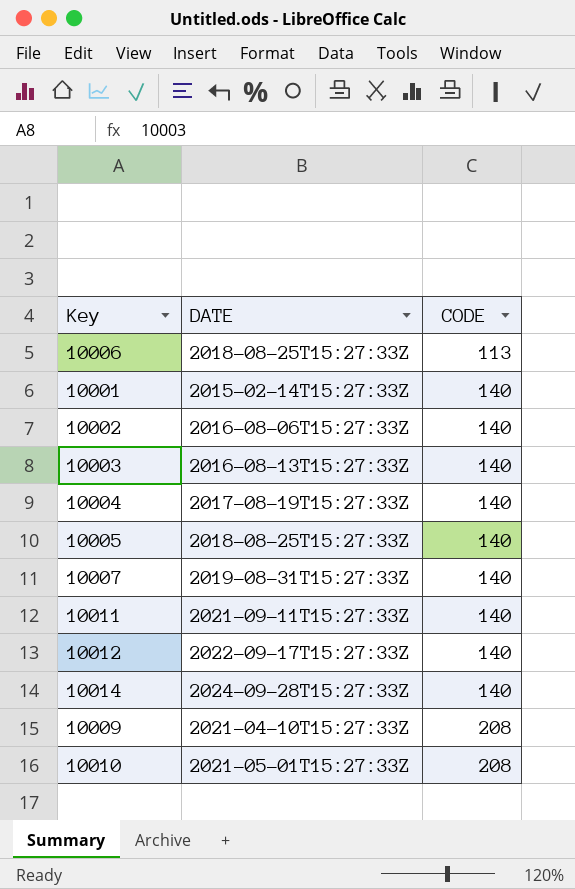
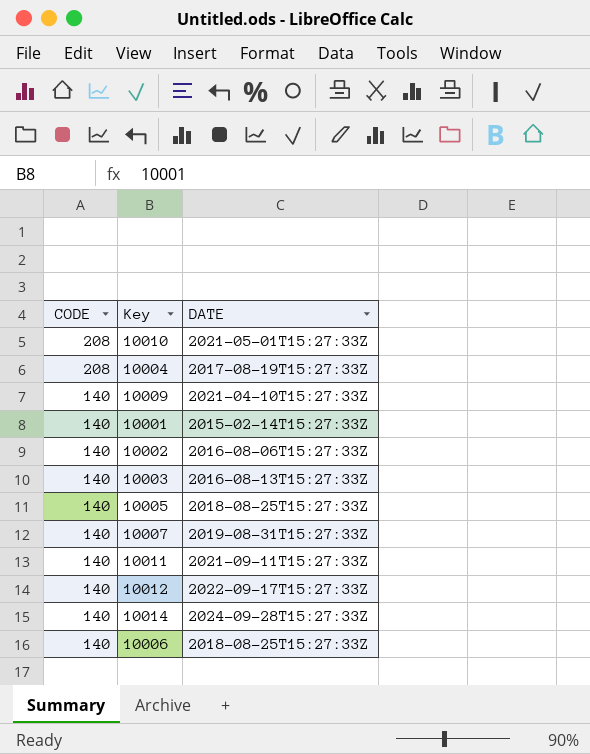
row order: CODE ascending -> CODE descending
column CODE | position: 3 -> 1
10004 | CODE: 140 -> 208
10009 | CODE: 208 -> 140
10006 | CODE: 113 -> 140

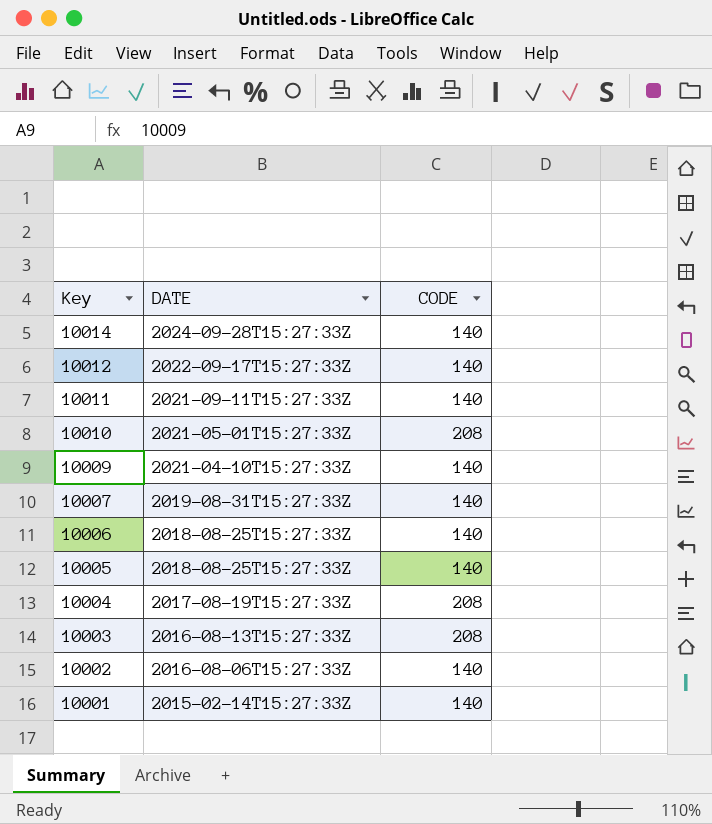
row order: CODE descending -> Key descending
column CODE | position: 1 -> 3
10003 | CODE: 140 -> 208

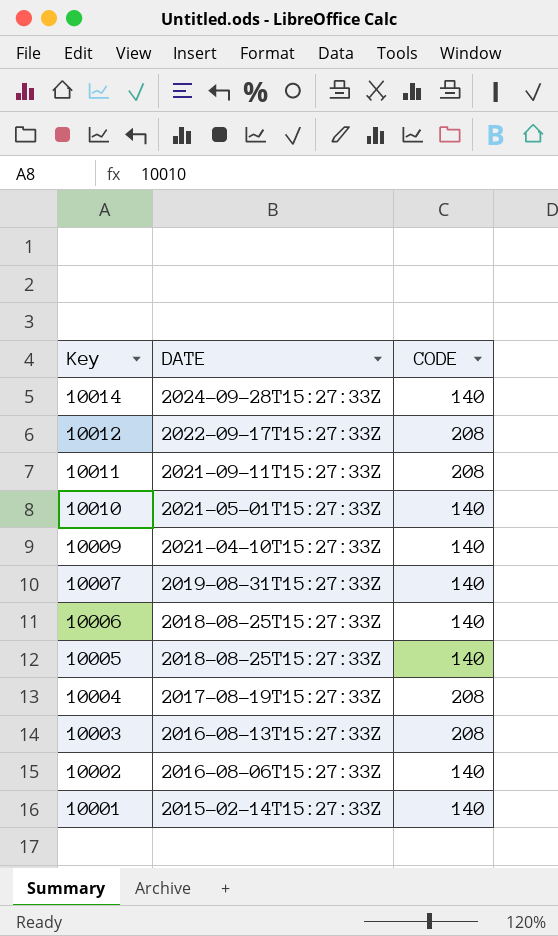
10012 | CODE: 140 -> 208
10011 | CODE: 140 -> 208
10010 | CODE: 208 -> 140

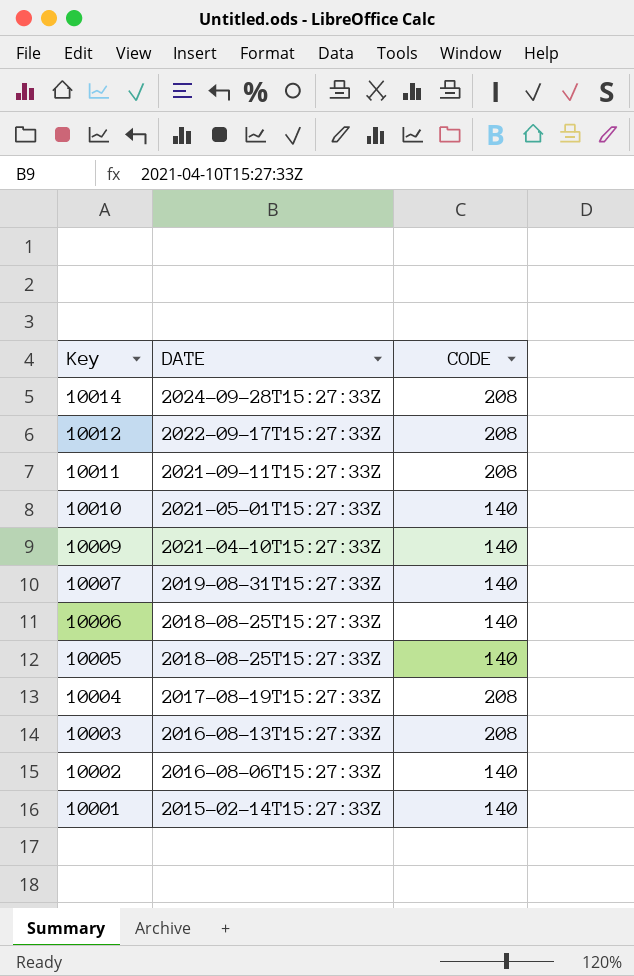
10014 | CODE: 140 -> 208

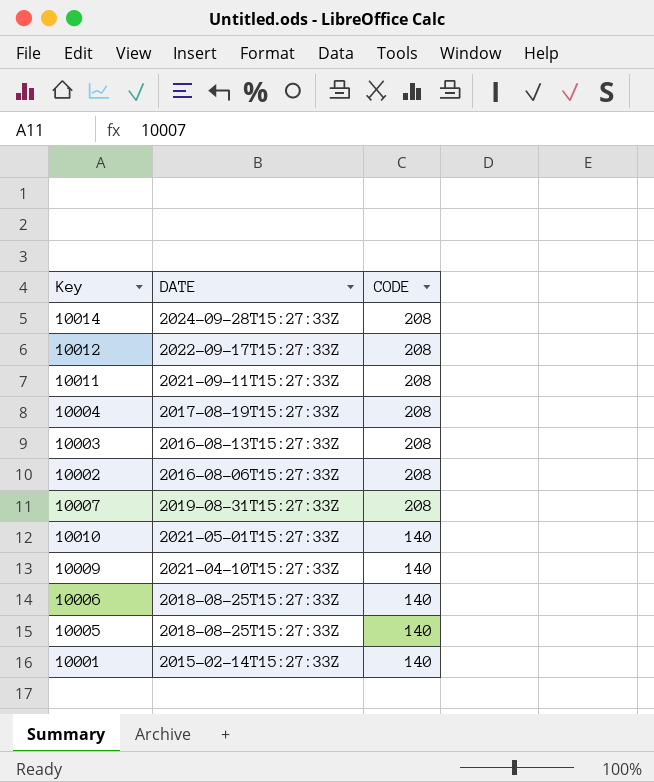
row order: Key descending -> CODE descending
10002 | CODE: 140 -> 208
10007 | CODE: 140 -> 208

